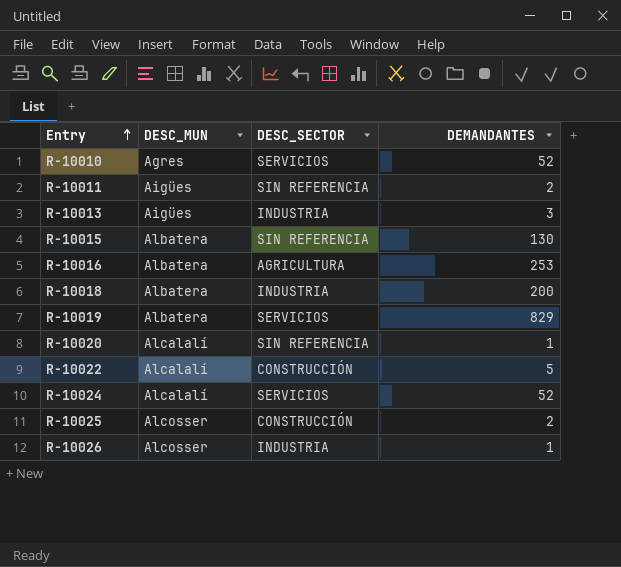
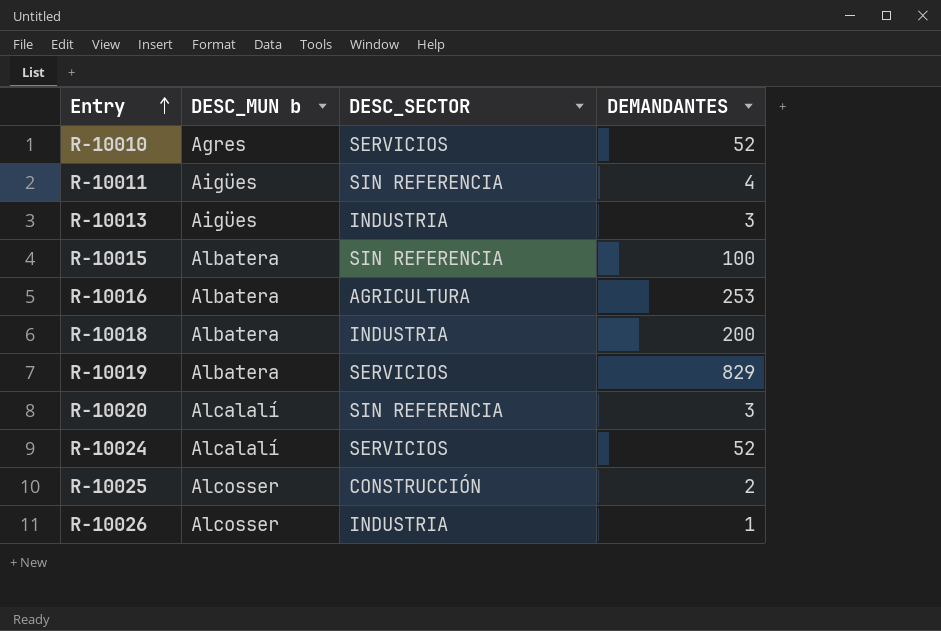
column name: DESC_MUN -> DESC_MUN b
row R-10022: Alcalalí | CONSTRUCCIÓN | 5 -> none
R-10011 | DEMANDANTES: 2 -> 4
R-10015 | DEMANDANTES: 130 -> 100
R-10020 | DEMANDANTES: 1 -> 3

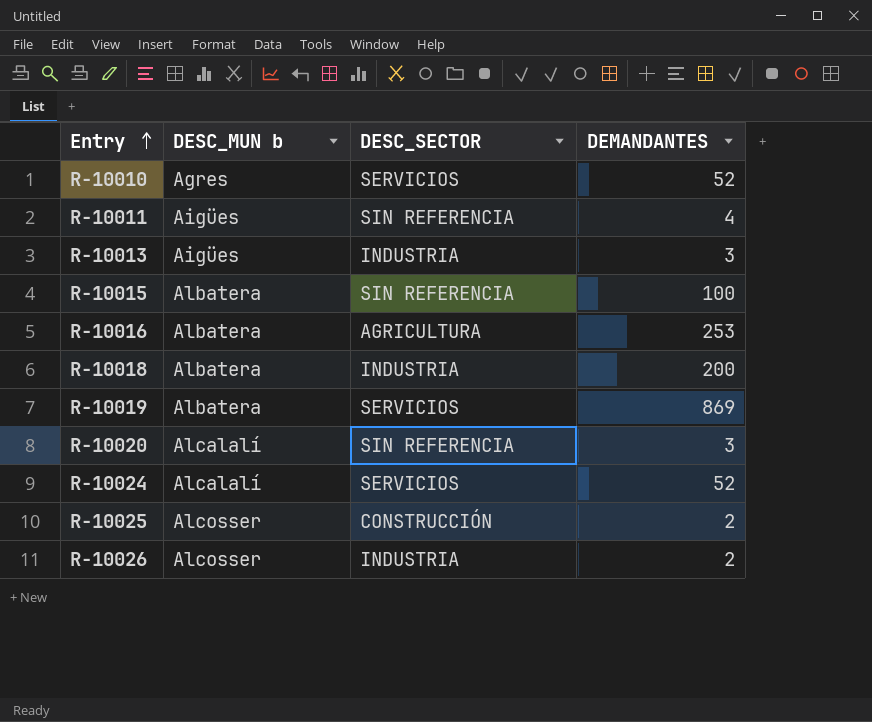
R-10019 | DEMANDANTES: 829 -> 869
R-10026 | DEMANDANTES: 1 -> 2

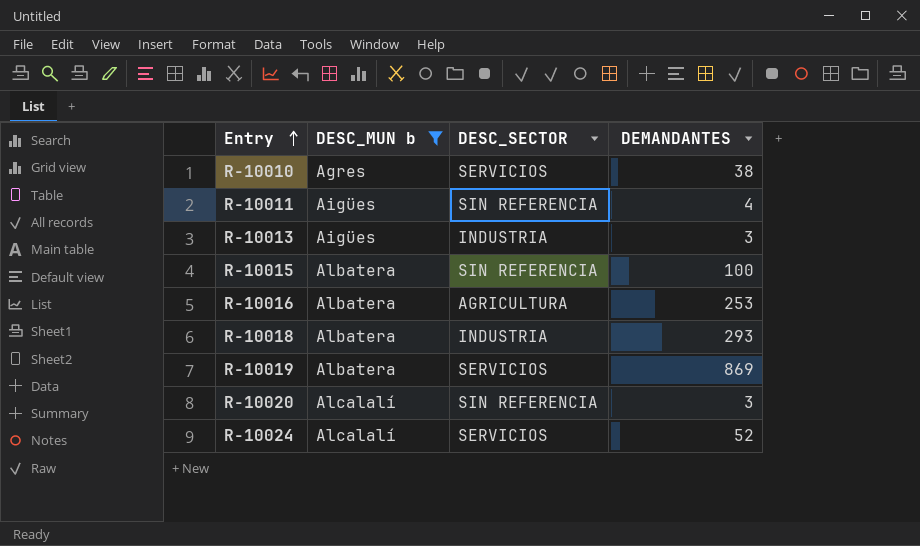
filter: none -> DESC_MUN b != Alcosser
R-10010 | DEMANDANTES: 52 -> 38
R-10018 | DEMANDANTES: 200 -> 293

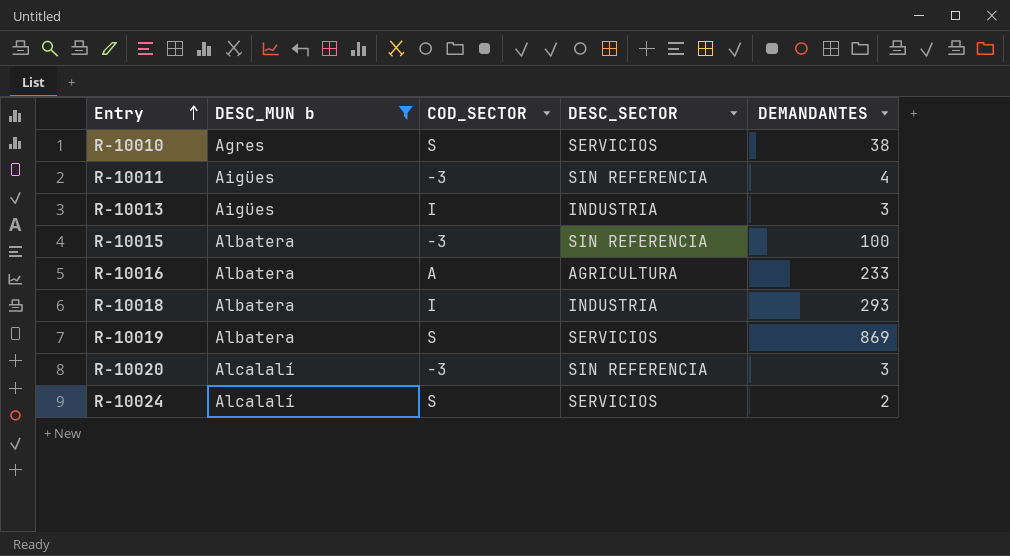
column COD_SECTOR | position: none -> 3
R-10016 | DEMANDANTES: 253 -> 233
R-10024 | DEMANDANTES: 52 -> 2

